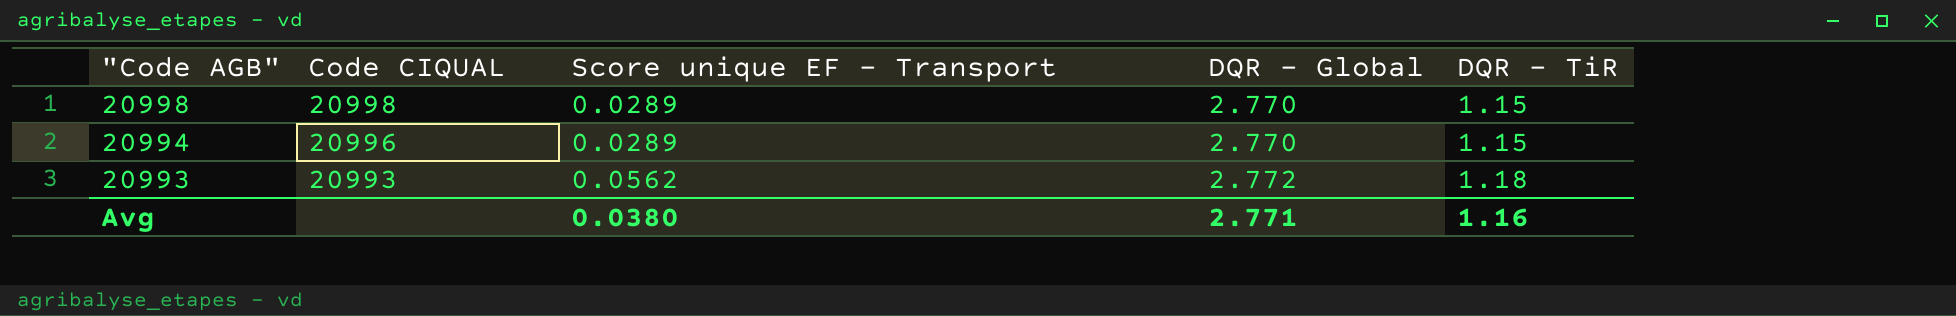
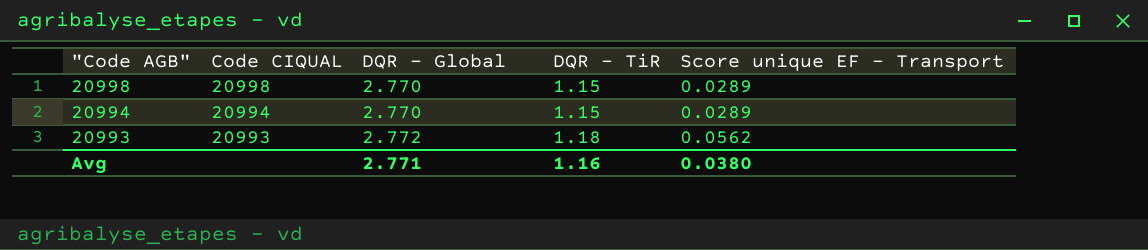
column Score unique EF - Transport | position: 3 -> 5
20994 | Code CIQUAL: 20996 -> 20994

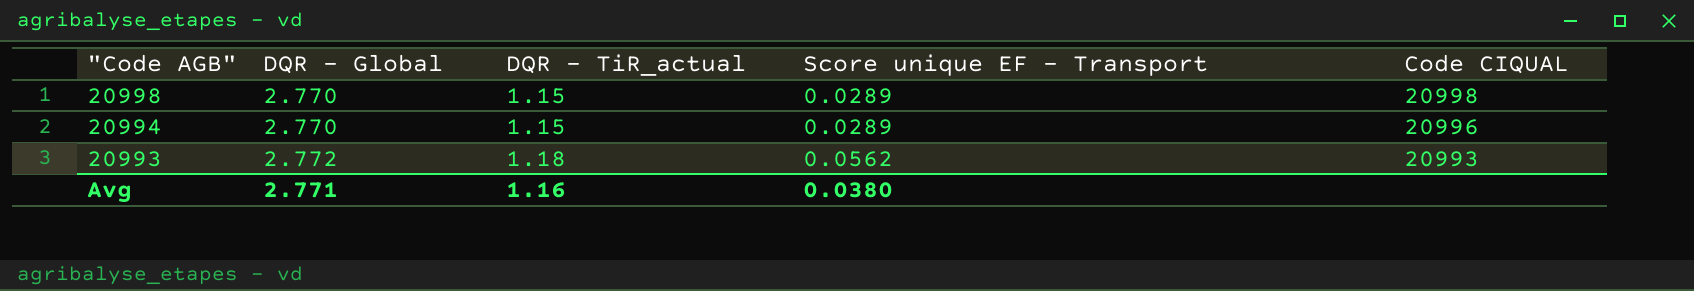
column name: DQR - TiR -> DQR - TiR_actual
column Code CIQUAL | position: 2 -> 5
20994 | Code CIQUAL: 20994 -> 20996

